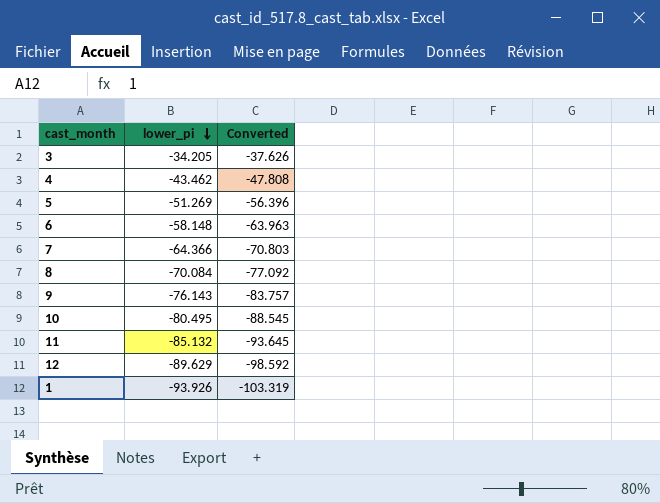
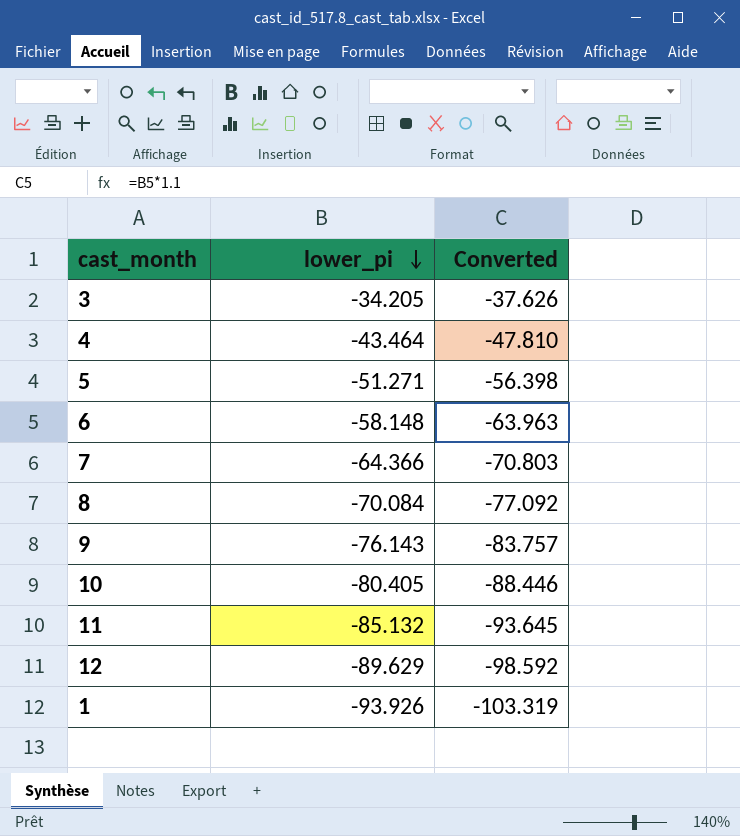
4 | lower_pi: -43.462 -> -43.464
4 | Converted: -47.808 -> -47.810
5 | lower_pi: -51.269 -> -51.271
5 | Converted: -56.396 -> -56.398
10 | lower_pi: -80.495 -> -80.405
10 | Converted: -88.545 -> -88.446

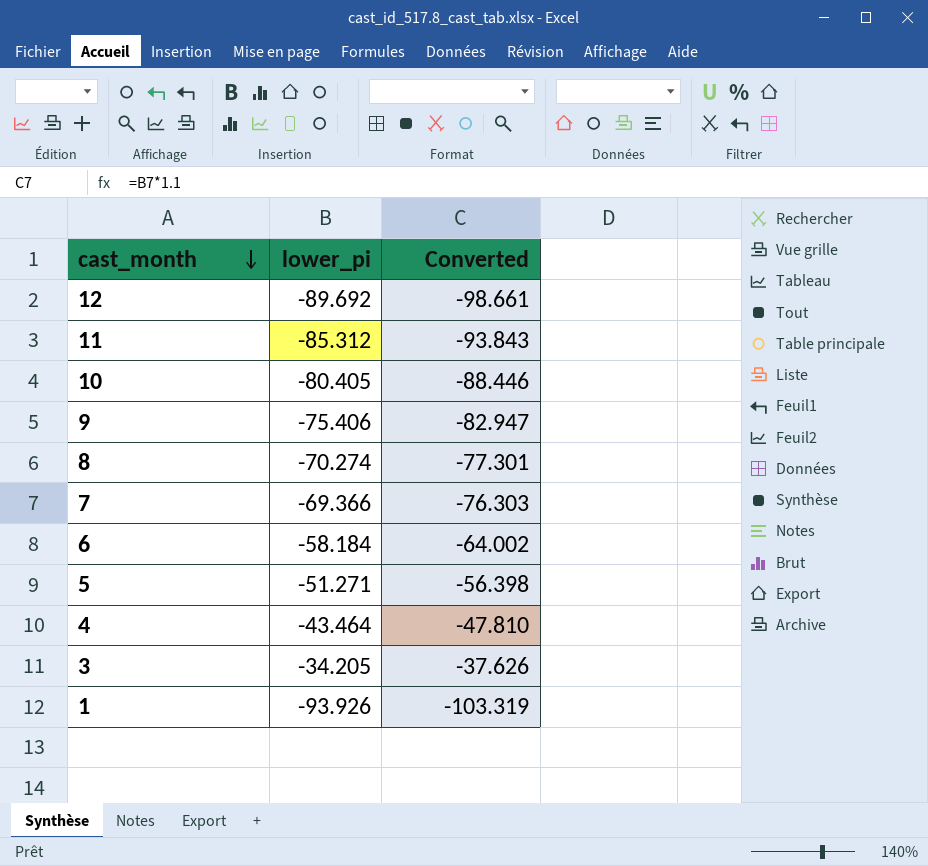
row order: lower_pi descending -> cast_month descending
12 | lower_pi: -89.629 -> -89.692
12 | Converted: -98.592 -> -98.661
11 | lower_pi: -85.132 -> -85.312
11 | Converted: -93.645 -> -93.843
9 | lower_pi: -76.143 -> -75.406
9 | Converted: -83.757 -> -82.947
8 | lower_pi: -70.084 -> -70.274
8 | Converted: -77.092 -> -77.301
7 | lower_pi: -64.366 -> -69.366
7 | Converted: -70.803 -> -76.303
6 | lower_pi: -58.148 -> -58.184
6 | Converted: -63.963 -> -64.002

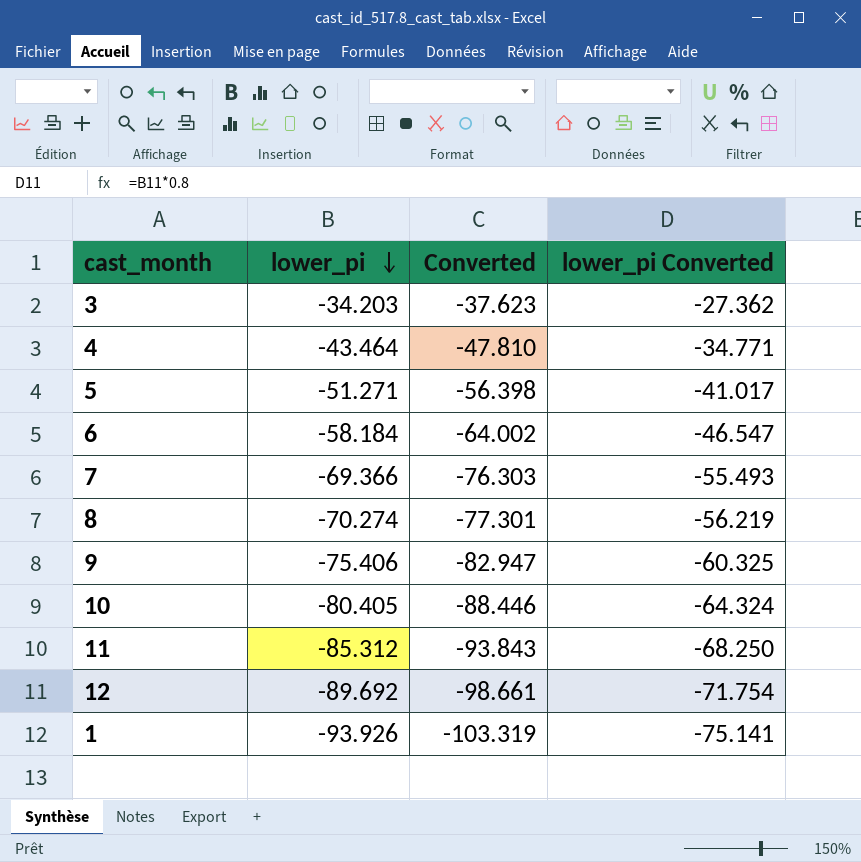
row order: cast_month descending -> lower_pi descending
column lower_pi Converted | formula: none -> [lower_pi] * 0.8
3 | lower_pi: -34.205 -> -34.203
3 | Converted: -37.626 -> -37.623

